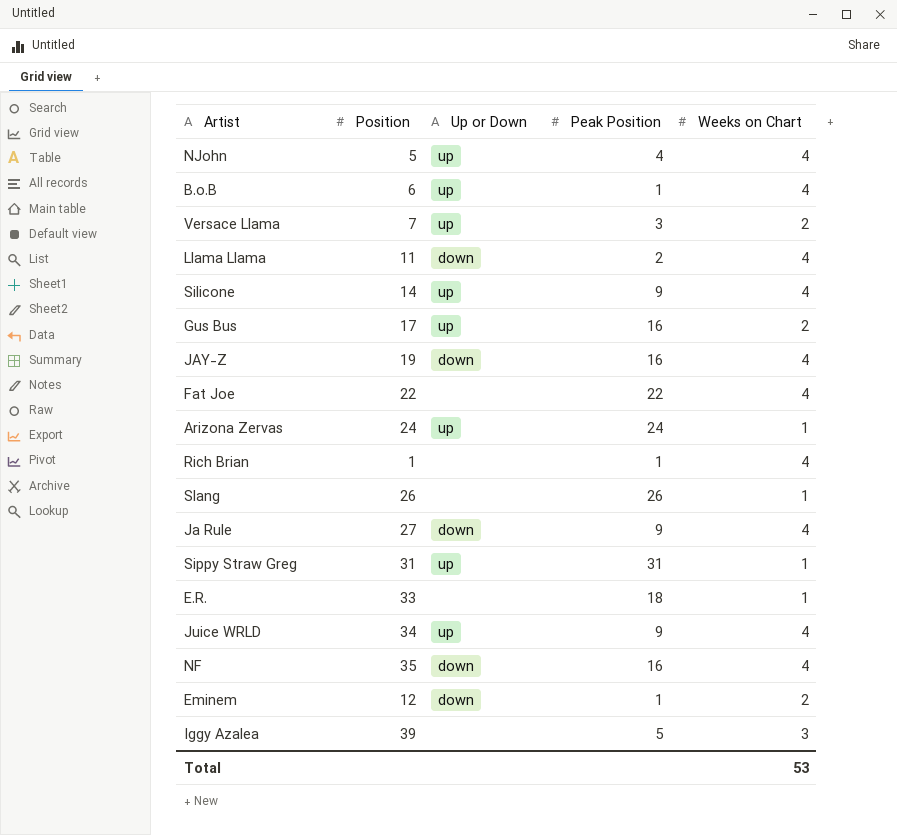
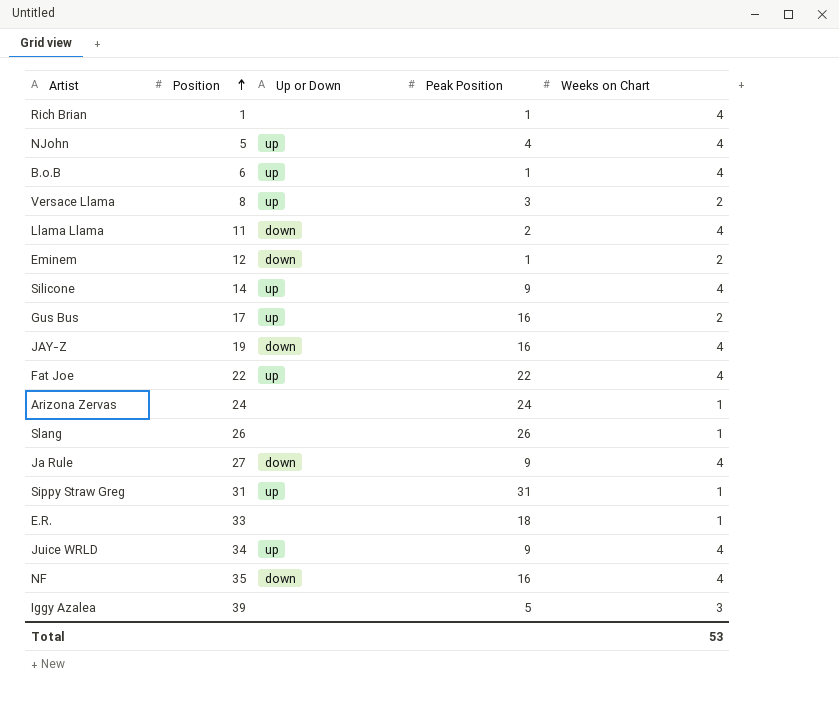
row order: none -> Position ascending
Versace Llama | Position: 7 -> 8
Fat Joe | Up or Down: none -> up
Arizona Zervas | Up or Down: up -> none

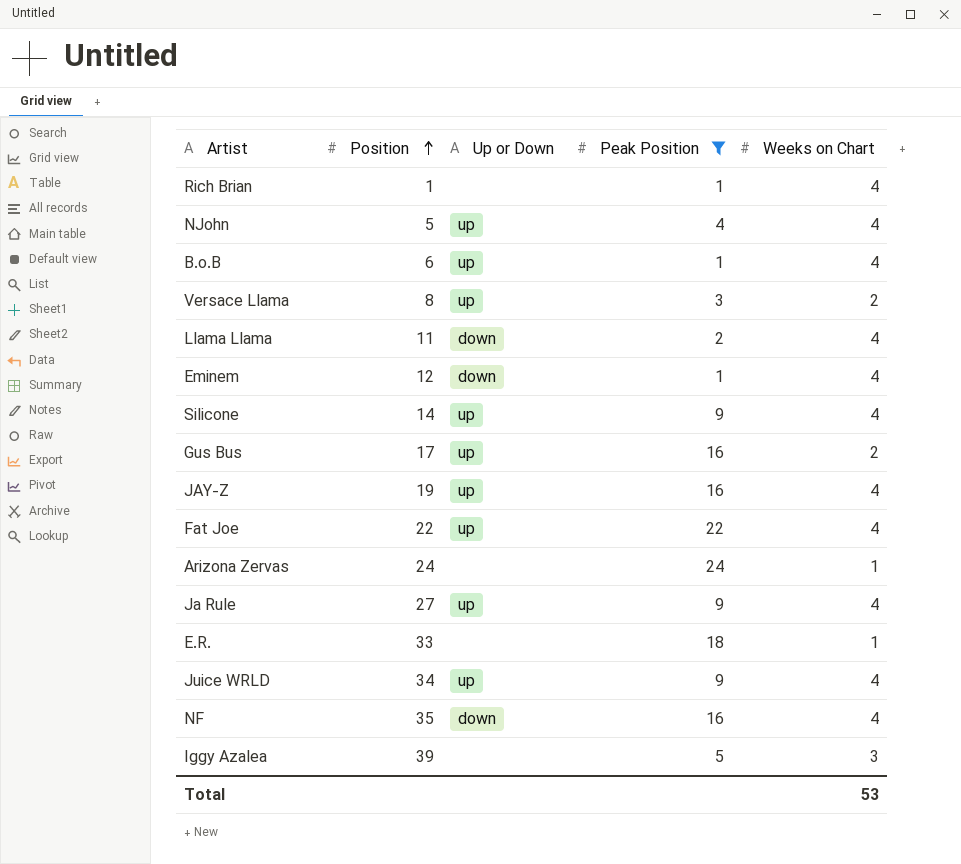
filter: none -> Peak Position <= 24
Eminem | Weeks on Chart: 2 -> 4
JAY-Z | Up or Down: down -> up
Ja Rule | Up or Down: down -> up

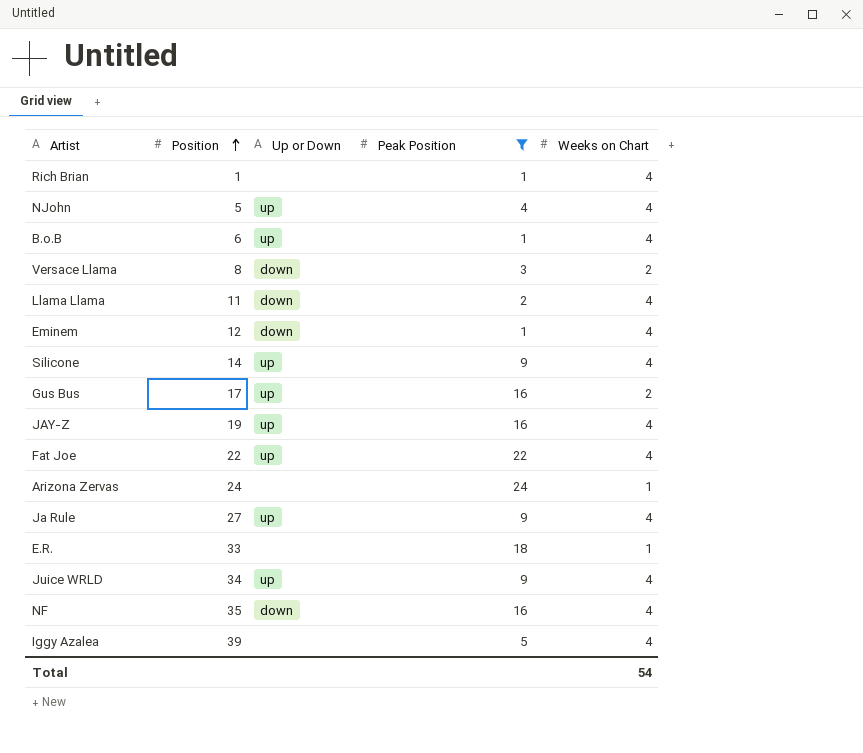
Versace Llama | Up or Down: up -> down
Iggy Azalea | Weeks on Chart: 3 -> 4
Total | Weeks on Chart: 53 -> 54

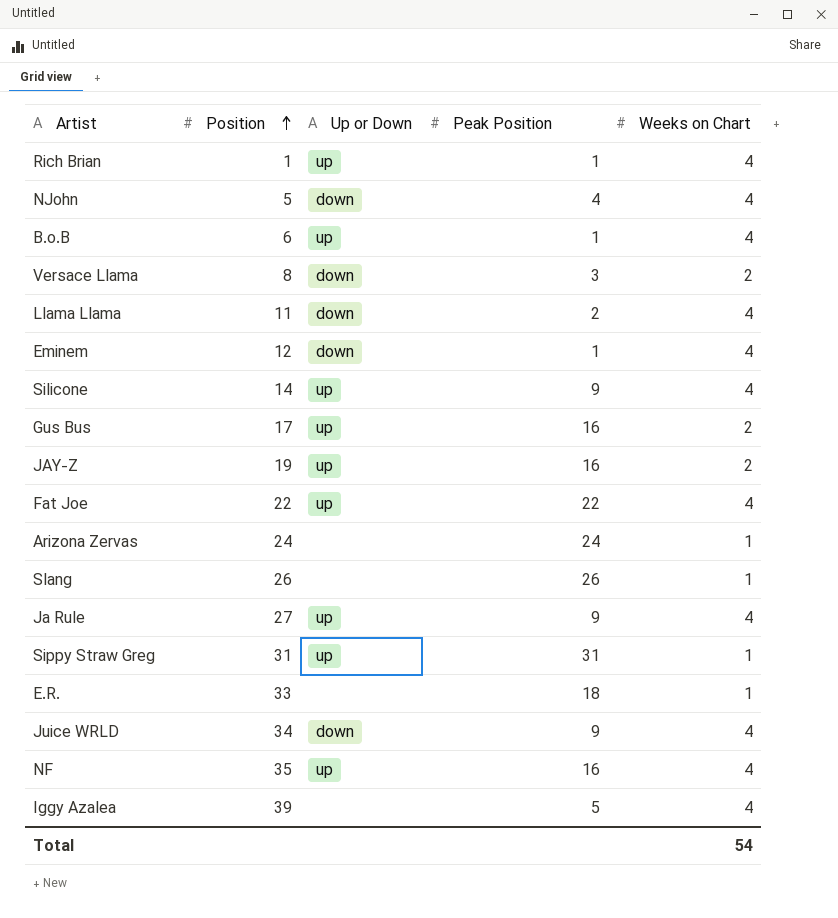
filter: Peak Position <= 24 -> none
Rich Brian | Up or Down: none -> up
NJohn | Up or Down: up -> down
JAY-Z | Weeks on Chart: 4 -> 2
Juice WRLD | Up or Down: up -> down
NF | Up or Down: down -> up

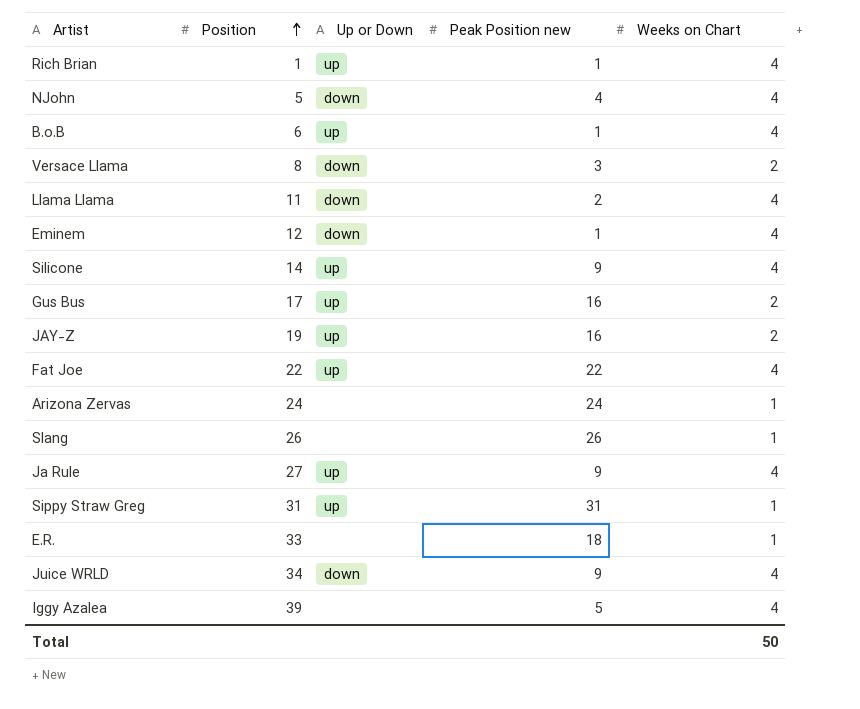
column name: Peak Position -> Peak Position new
row NF: 35 | up | 16 | 4 -> none
Total | Weeks on Chart: 54 -> 50

